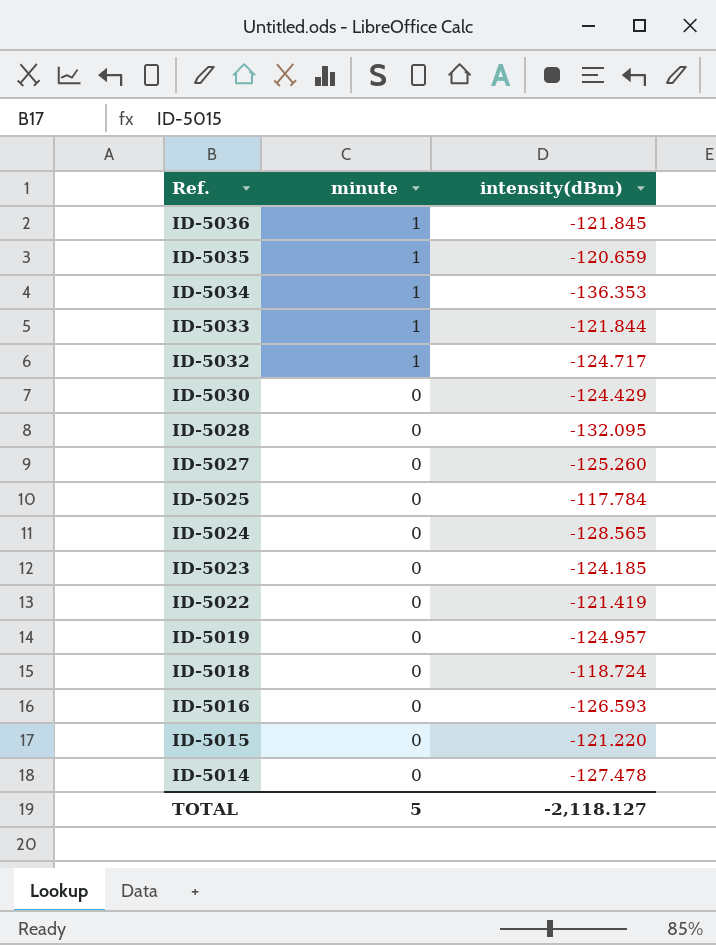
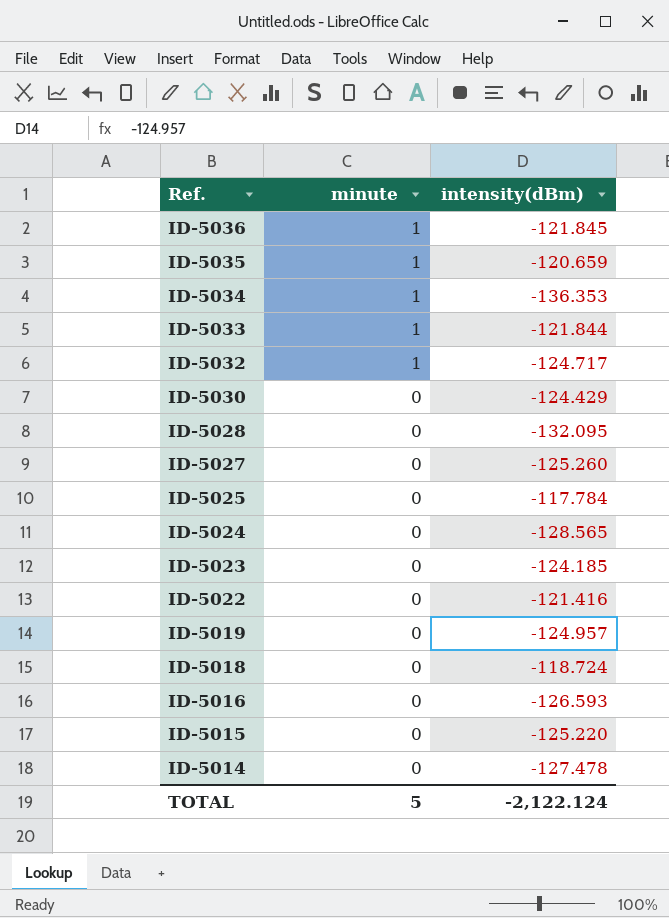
ID-5022 | intensity(dBm): -121.419 -> -121.416
ID-5015 | intensity(dBm): -121.220 -> -125.220
TOTAL | intensity(dBm): -2,118.127 -> -2,122.124

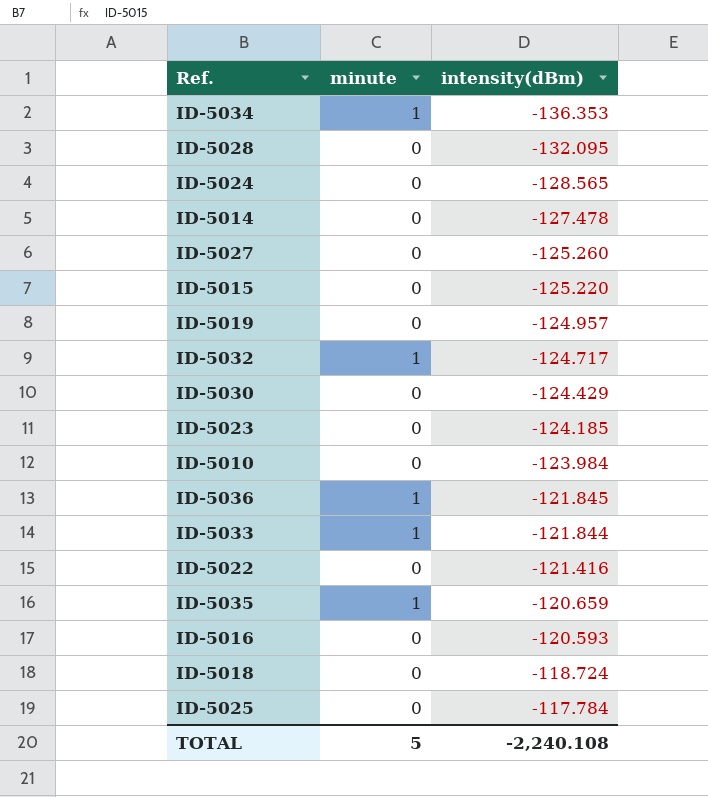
row order: Ref. descending -> intensity(dBm) ascending
row ID-5010: none -> 0 | -123.984
ID-5016 | intensity(dBm): -126.593 -> -120.593
TOTAL | intensity(dBm): -2,122.124 -> -2,240.108

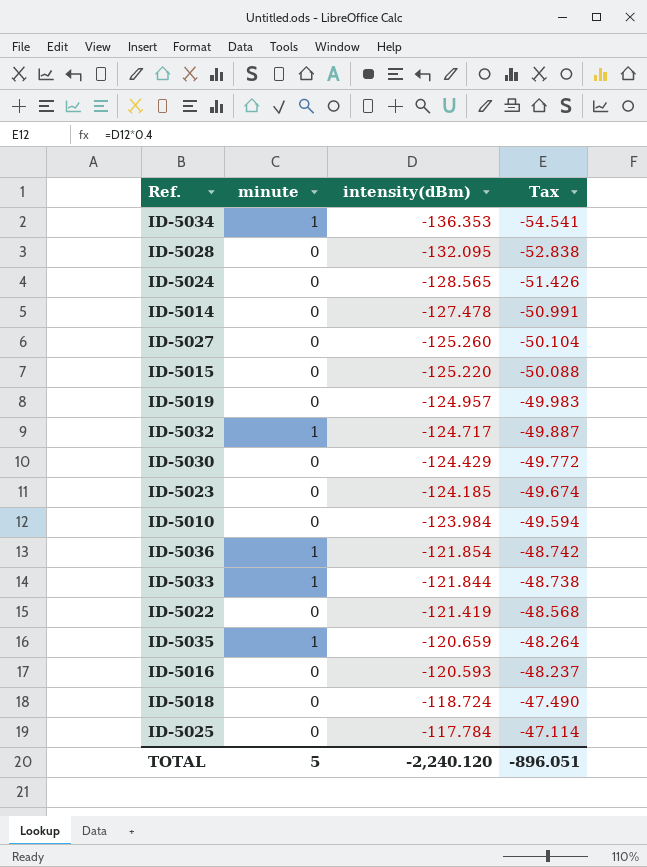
column Tax | formula: none -> [intensity(dBm)] * 0.4
ID-5036 | intensity(dBm): -121.845 -> -121.854
ID-5022 | intensity(dBm): -121.416 -> -121.419
TOTAL | intensity(dBm): -2,240.108 -> -2,240.120

